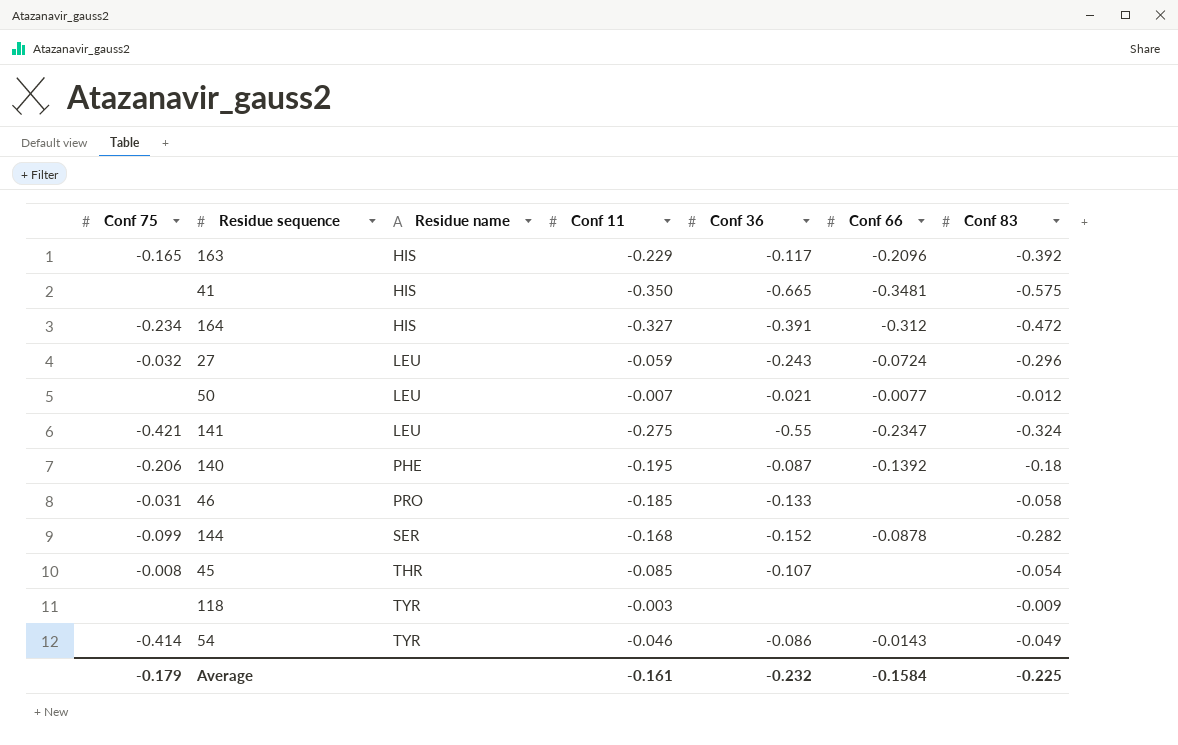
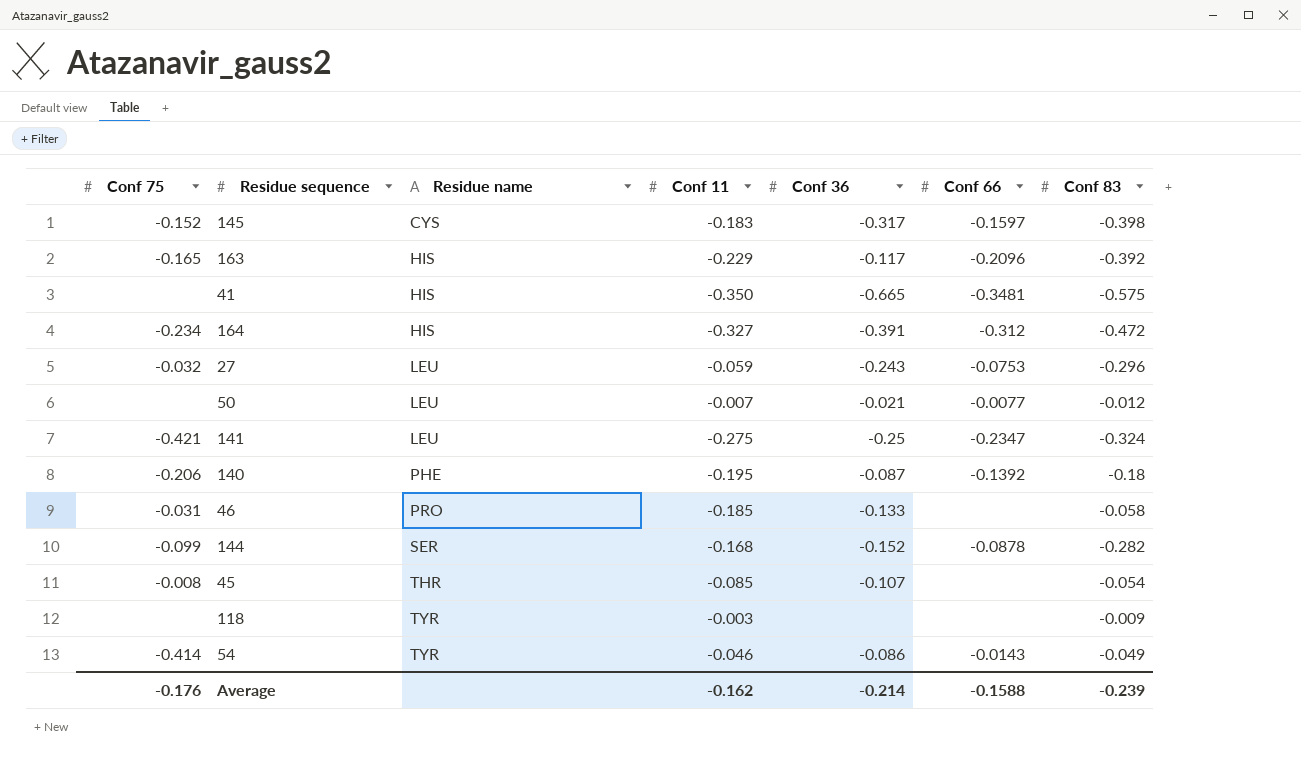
row 145: none -> -0.152 | CYS | -0.183 | -0.317 | -0.1597 | -0.398
27 | Conf 66: -0.0724 -> -0.0753
141 | Conf 36: -0.55 -> -0.25
Average | Conf 75: -0.179 -> -0.176
Average | Conf 11: -0.161 -> -0.162
Average | Conf 36: -0.232 -> -0.214
Average | Conf 66: -0.1584 -> -0.1588
Average | Conf 83: -0.225 -> -0.239

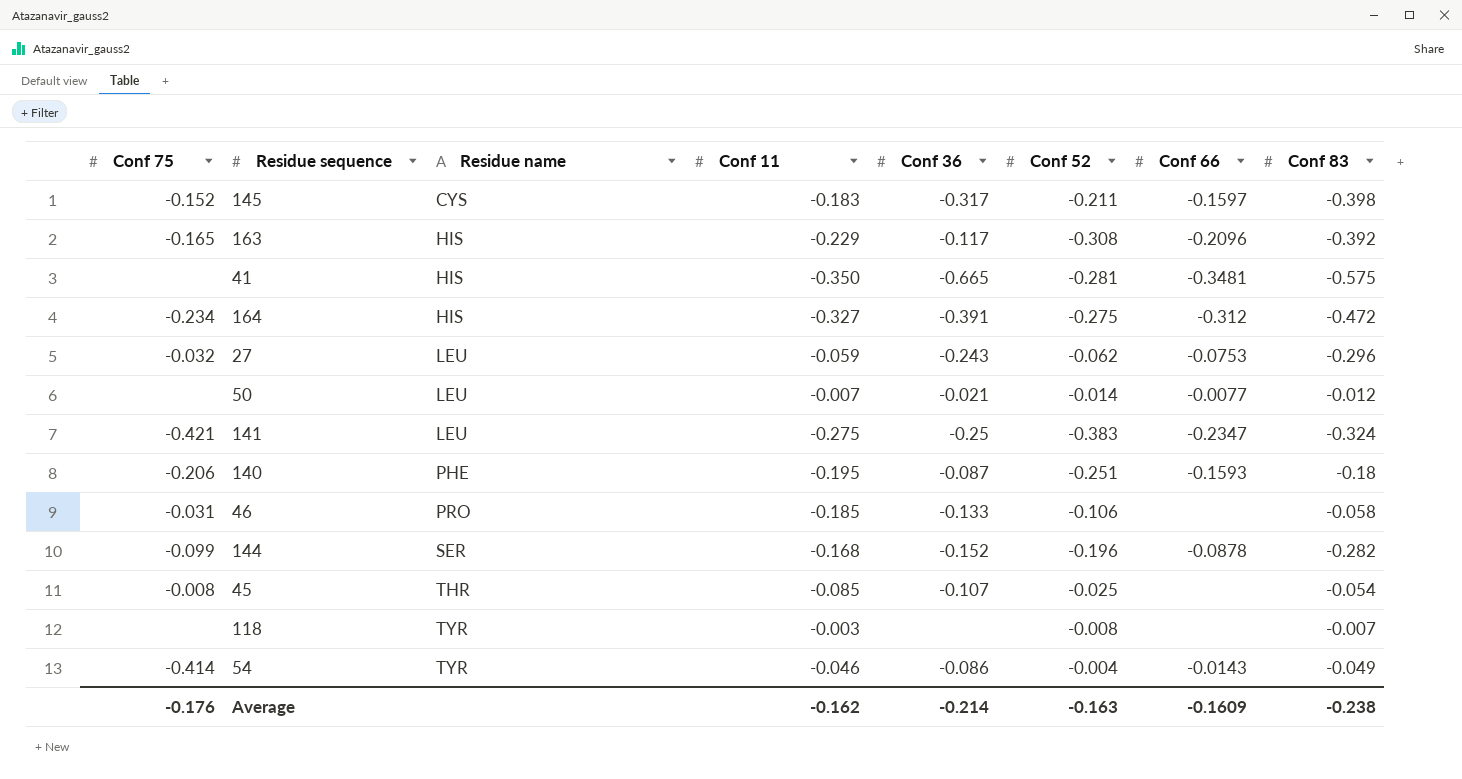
column Conf 52 | position: none -> 6
140 | Conf 66: -0.1392 -> -0.1593
118 | Conf 83: -0.009 -> -0.007
Average | Conf 66: -0.1588 -> -0.1609
Average | Conf 83: -0.239 -> -0.238

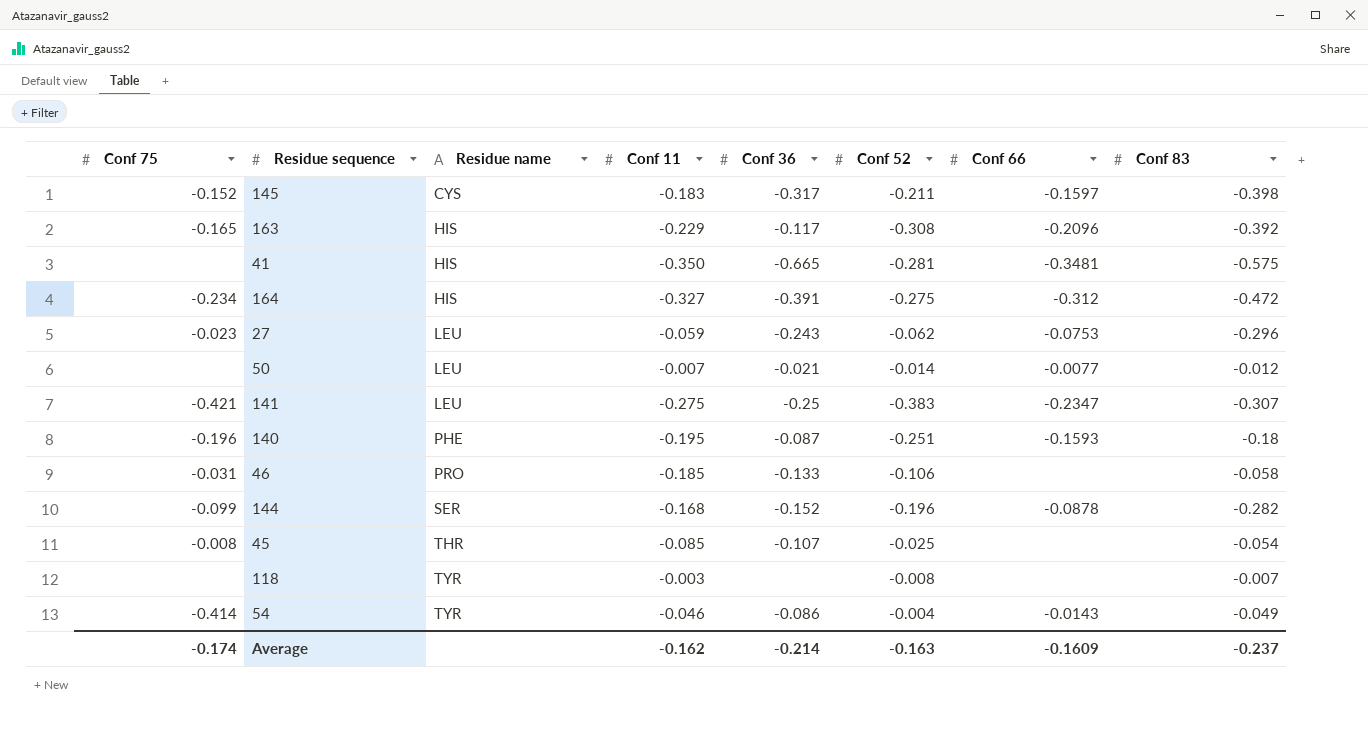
27 | Conf 75: -0.032 -> -0.023
141 | Conf 83: -0.324 -> -0.307
140 | Conf 75: -0.206 -> -0.196
Average | Conf 75: -0.176 -> -0.174
Average | Conf 83: -0.238 -> -0.237

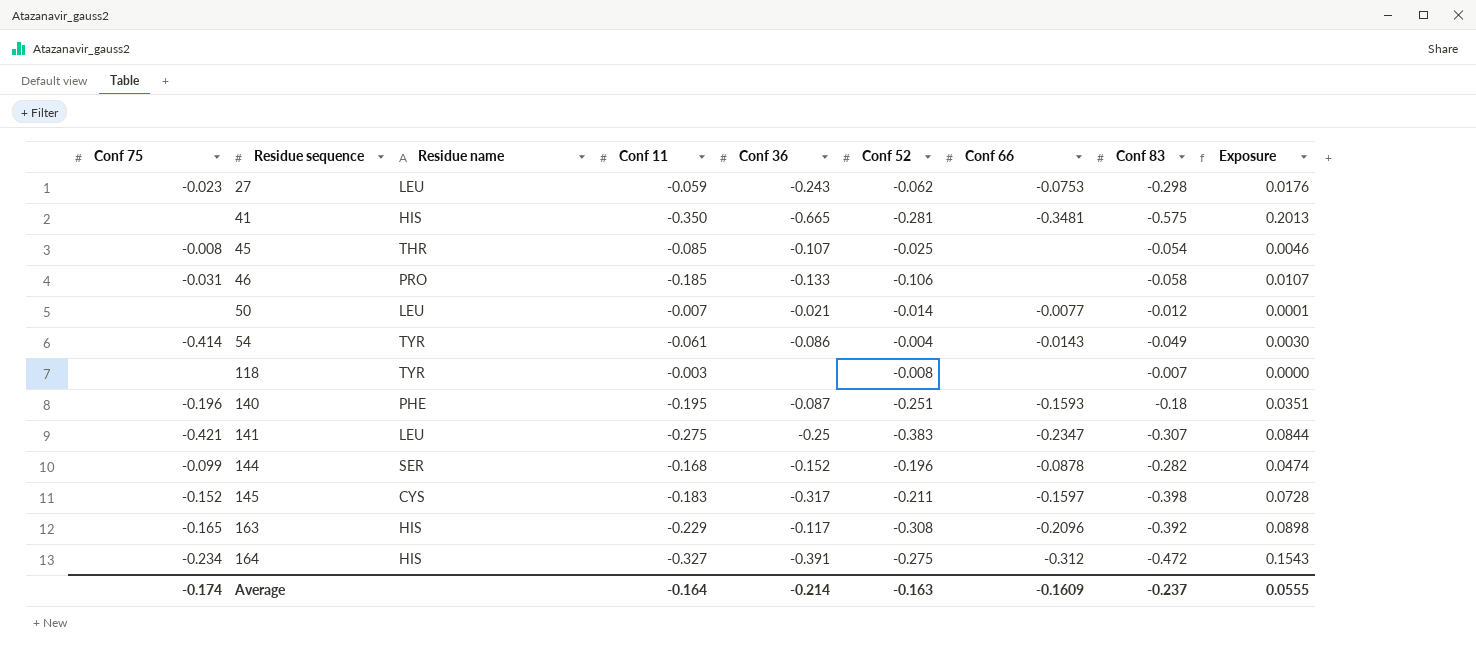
row order: Residue name ascending -> Residue sequence ascending
column Exposure | formula: none -> [Conf 11] * [Conf 83]
27 | Conf 83: -0.296 -> -0.298
54 | Conf 11: -0.046 -> -0.061
Average | Conf 11: -0.162 -> -0.164

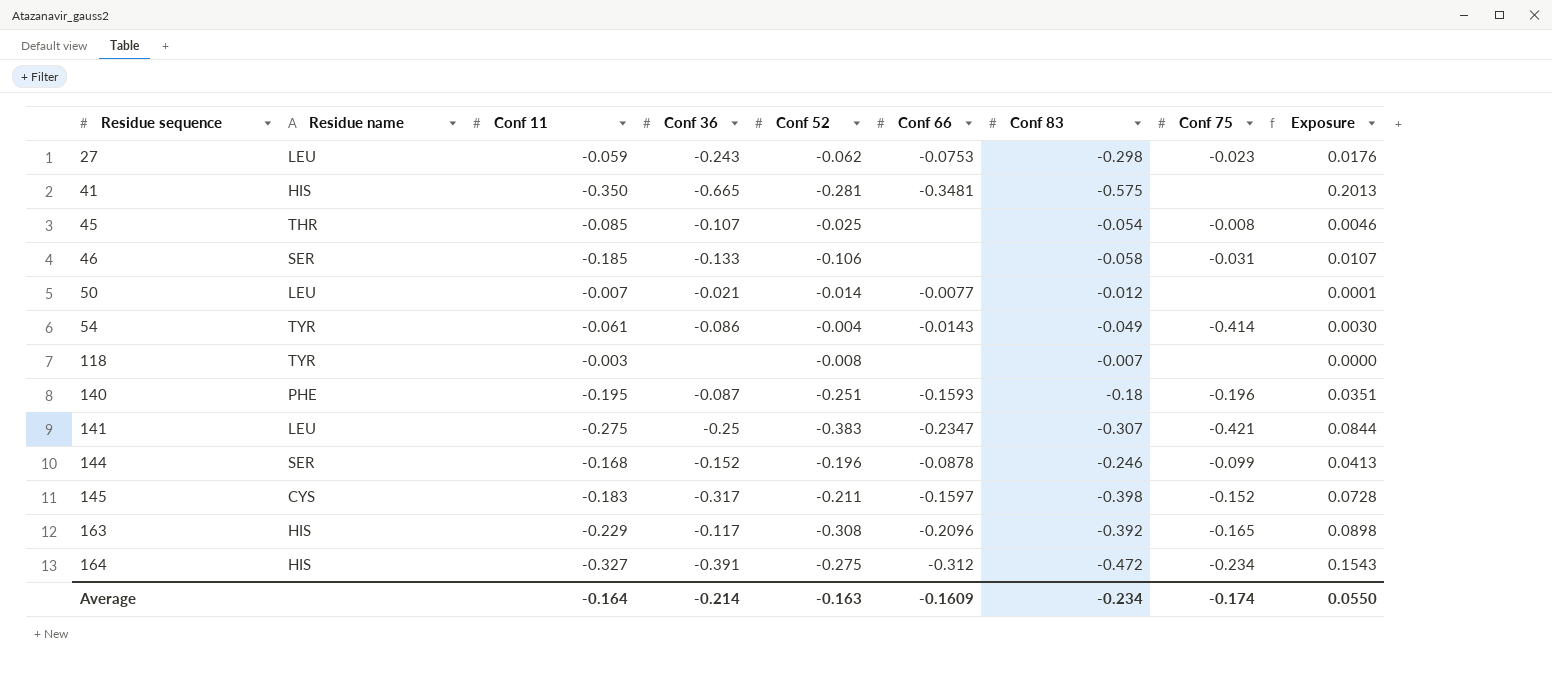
column Conf 75 | position: 1 -> 8
46 | Residue name: PRO -> SER
144 | Conf 83: -0.282 -> -0.246
144 | Exposure: 0.0474 -> 0.0413
Average | Conf 83: -0.237 -> -0.234
Average | Exposure: 0.0555 -> 0.0550

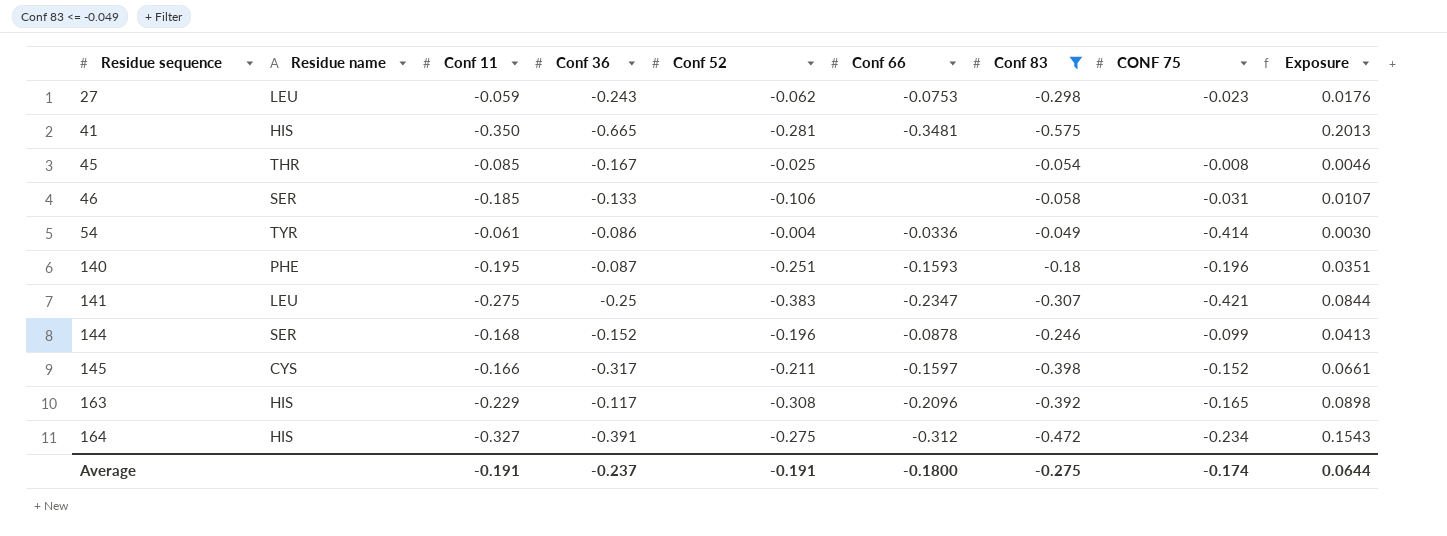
filter: none -> Conf 83 <= -0.049
column name: Conf 75 -> CONF 75
45 | Conf 36: -0.107 -> -0.167
54 | Conf 66: -0.0143 -> -0.0336
145 | Conf 11: -0.183 -> -0.166
145 | Exposure: 0.0728 -> 0.0661
Average | Conf 11: -0.164 -> -0.191
Average | Conf 36: -0.214 -> -0.237
Average | Conf 52: -0.163 -> -0.191
Average | Conf 66: -0.1609 -> -0.1800
Average | Conf 83: -0.234 -> -0.275
Average | Exposure: 0.0550 -> 0.0644

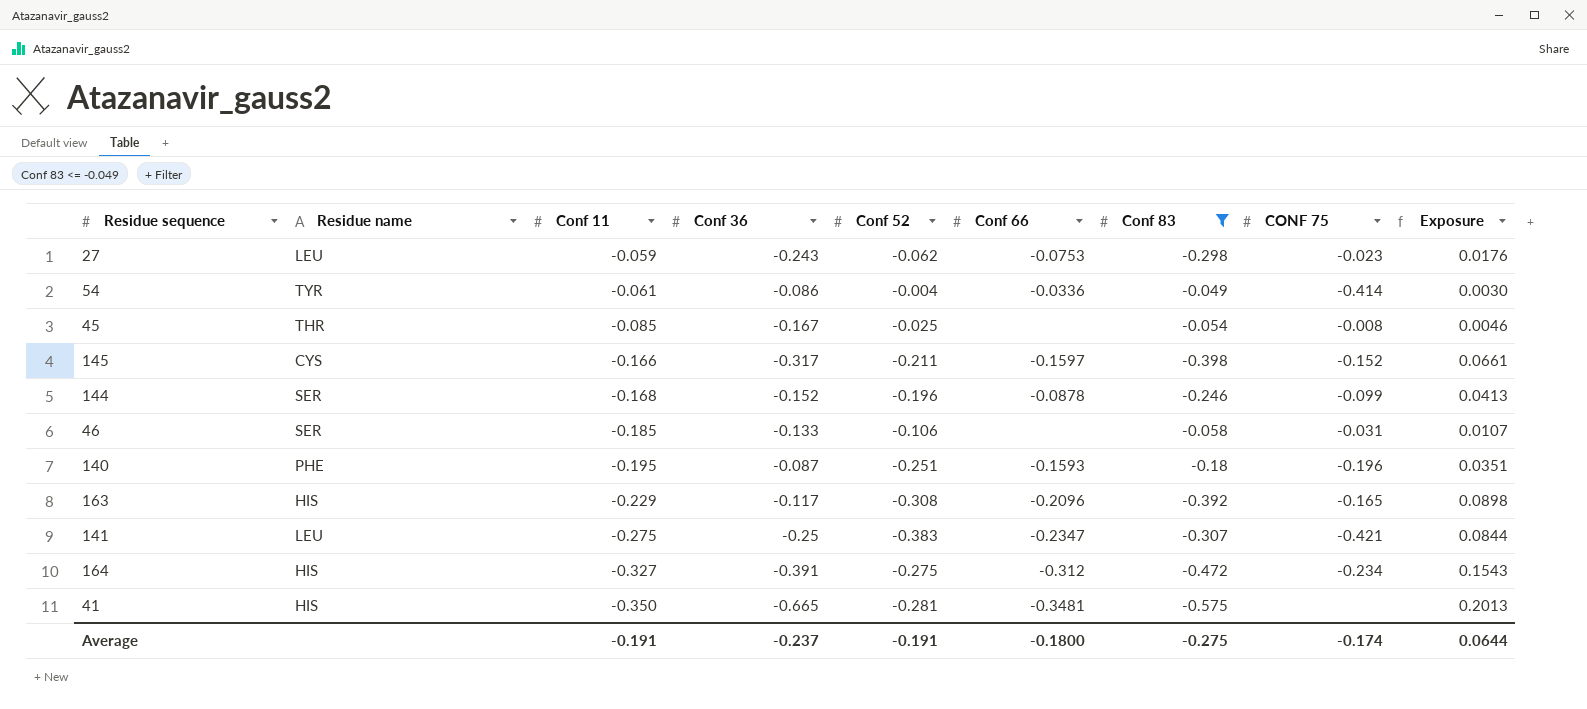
row order: Residue sequence ascending -> Conf 11 descending

